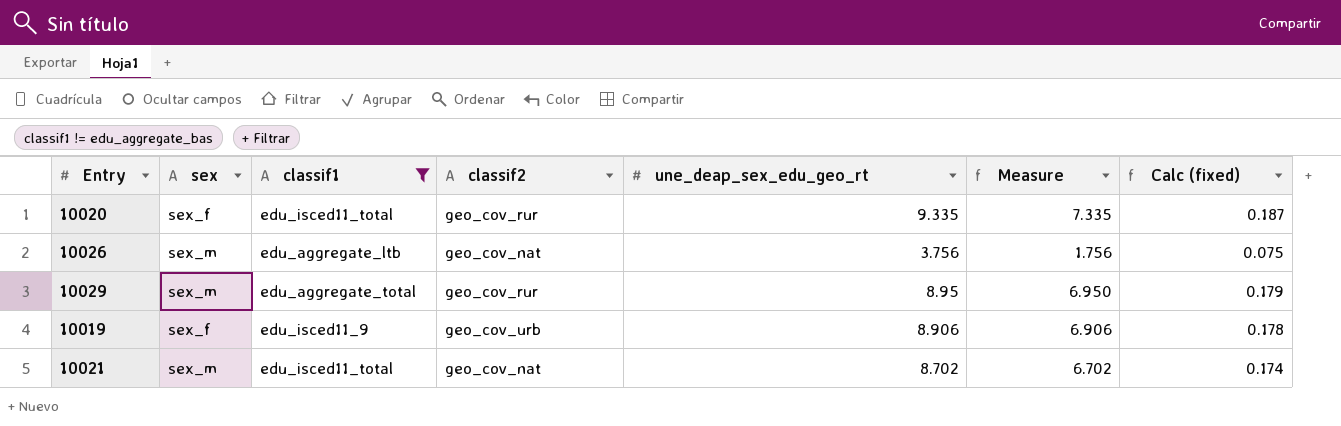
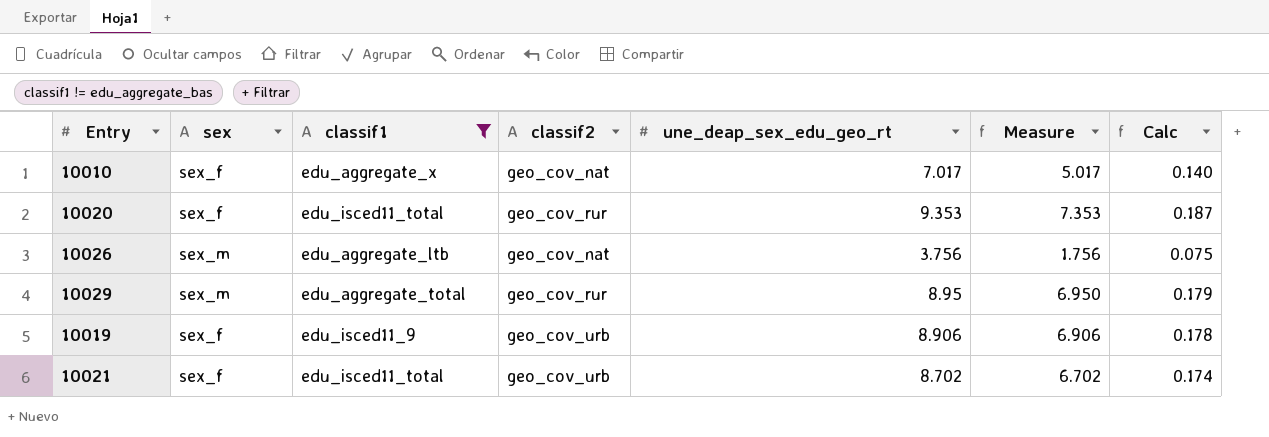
column name: Calc (fixed) -> Calc
row 10010: none -> sex_f | edu_aggregate_x | geo_cov_nat | 7.017 | 5.017 | 0.140
10020 | une_deap_sex_edu_geo_rt: 9.335 -> 9.353
10020 | Measure: 7.335 -> 7.353
10021 | sex: sex_m -> sex_f
10021 | classif2: geo_cov_nat -> geo_cov_urb

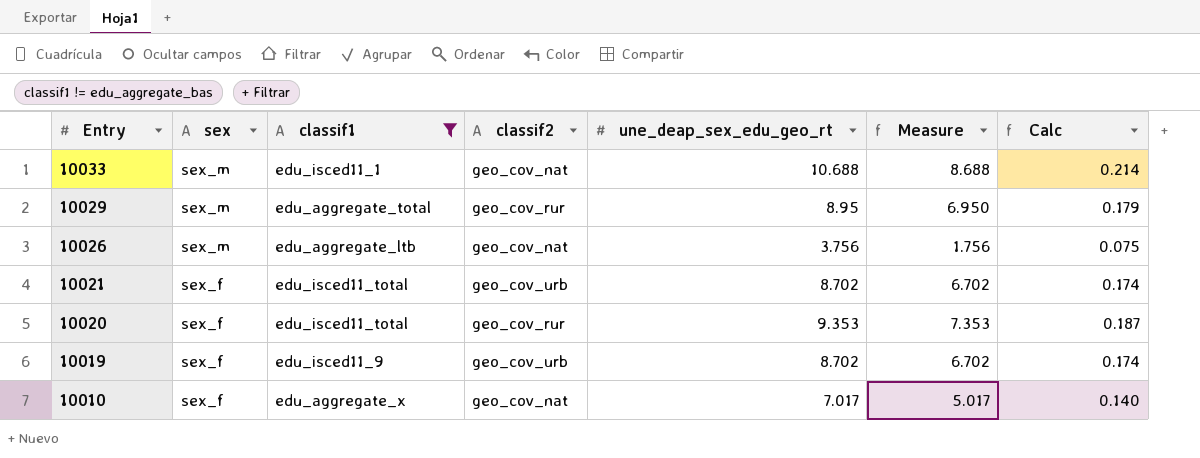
row order: none -> Entry descending
row 10033: none -> sex_m | edu_isced11_1 | geo_cov_nat | 10.688 | 8.688 | 0.214
10019 | une_deap_sex_edu_geo_rt: 8.906 -> 8.702
10019 | Measure: 6.906 -> 6.702
10019 | Calc: 0.178 -> 0.174

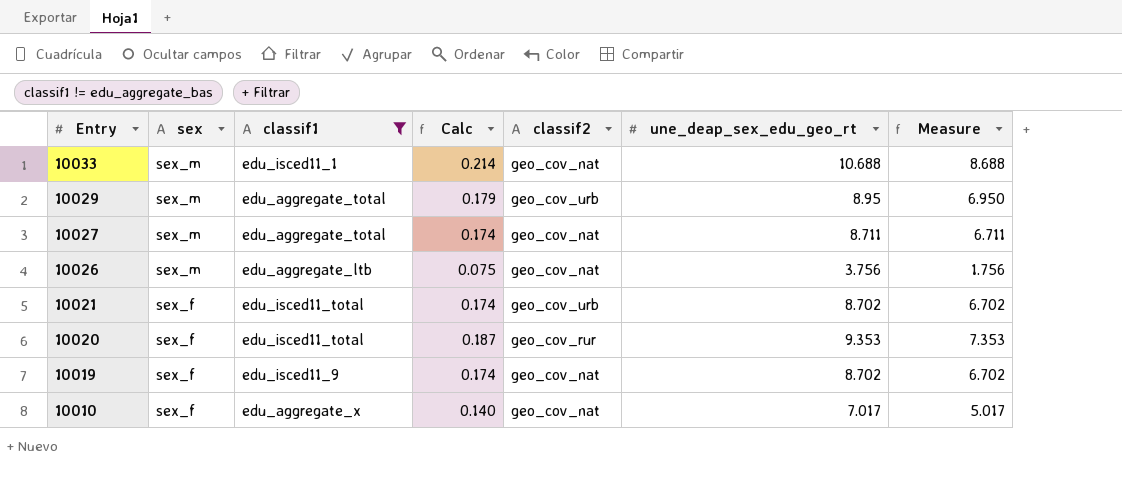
column Calc | position: 7 -> 4
10029 | classif2: geo_cov_rur -> geo_cov_urb
row 10027: none -> sex_m | edu_aggregate_total | 0.174 | geo_cov_nat | 8.711 | 6.711
10019 | classif2: geo_cov_urb -> geo_cov_nat

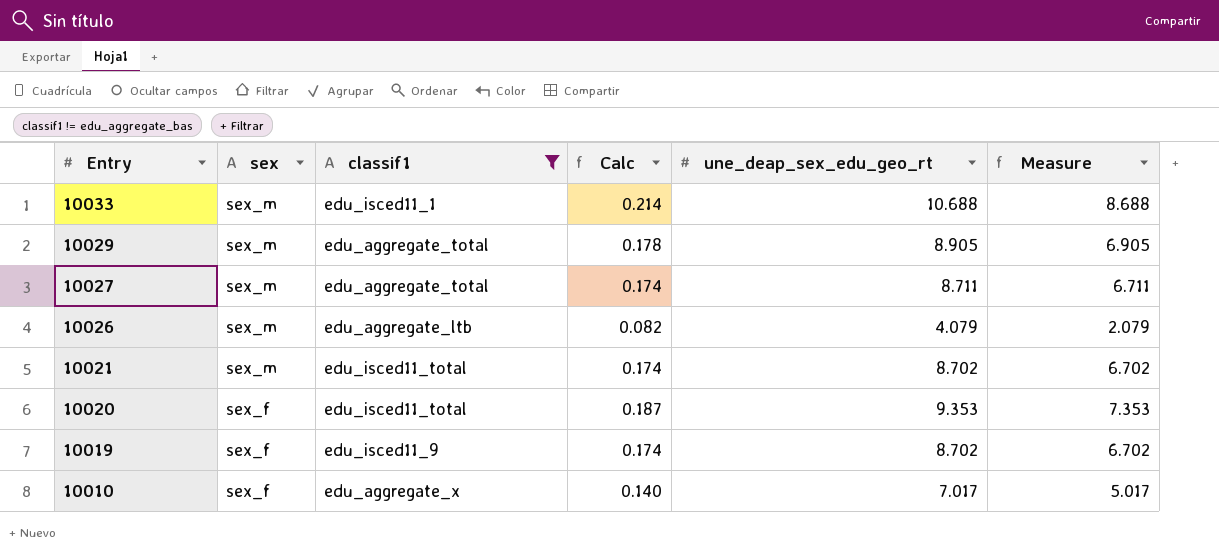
column classif2 | position: 5 -> none
10029 | Calc: 0.179 -> 0.178
10029 | une_deap_sex_edu_geo_rt: 8.95 -> 8.905
10029 | Measure: 6.950 -> 6.905
10026 | Calc: 0.075 -> 0.082
10026 | une_deap_sex_edu_geo_rt: 3.756 -> 4.079
10026 | Measure: 1.756 -> 2.079
10021 | sex: sex_f -> sex_m

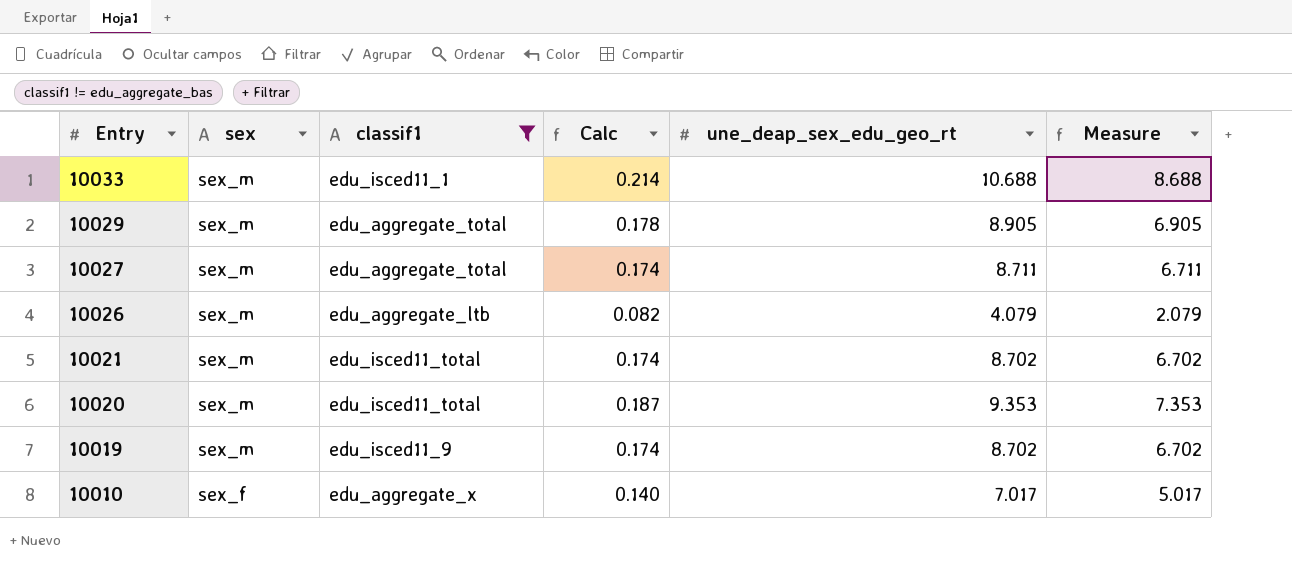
10020 | sex: sex_f -> sex_m
10019 | sex: sex_f -> sex_m

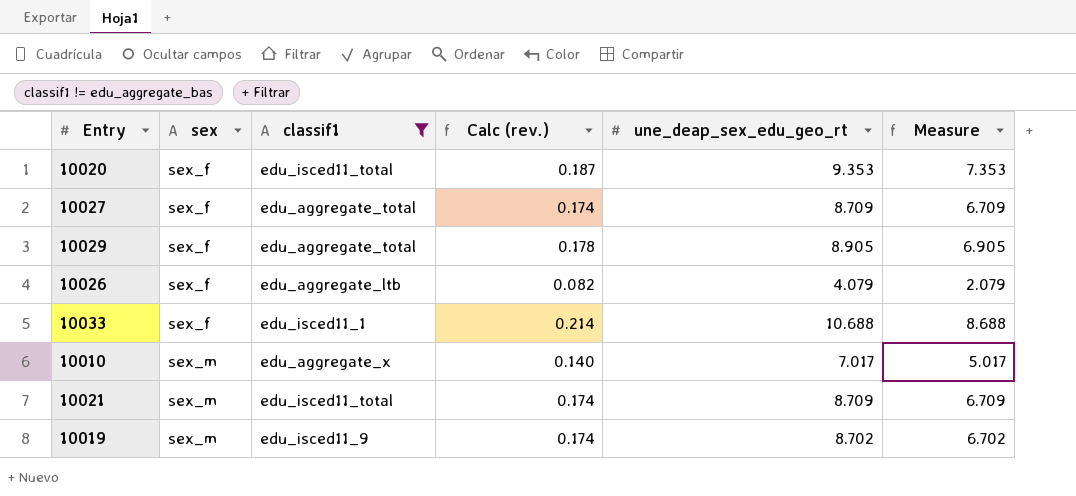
row order: Entry descending -> sex ascending
column name: Calc -> Calc (rev.)
10020 | sex: sex_m -> sex_f
10027 | sex: sex_m -> sex_f
10027 | une_deap_sex_edu_geo_rt: 8.711 -> 8.709
10027 | Measure: 6.711 -> 6.709
10029 | sex: sex_m -> sex_f
10026 | sex: sex_m -> sex_f
10033 | sex: sex_m -> sex_f
10010 | sex: sex_f -> sex_m
10021 | une_deap_sex_edu_geo_rt: 8.702 -> 8.709
10021 | Measure: 6.702 -> 6.709

